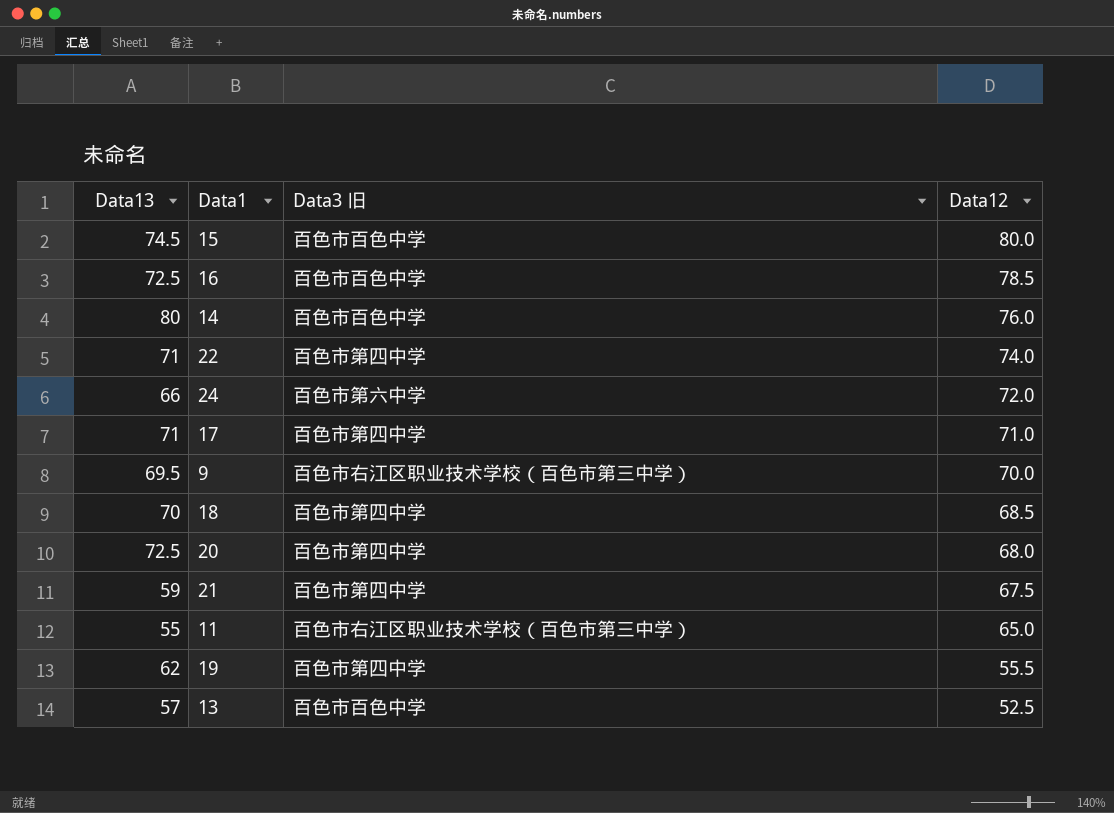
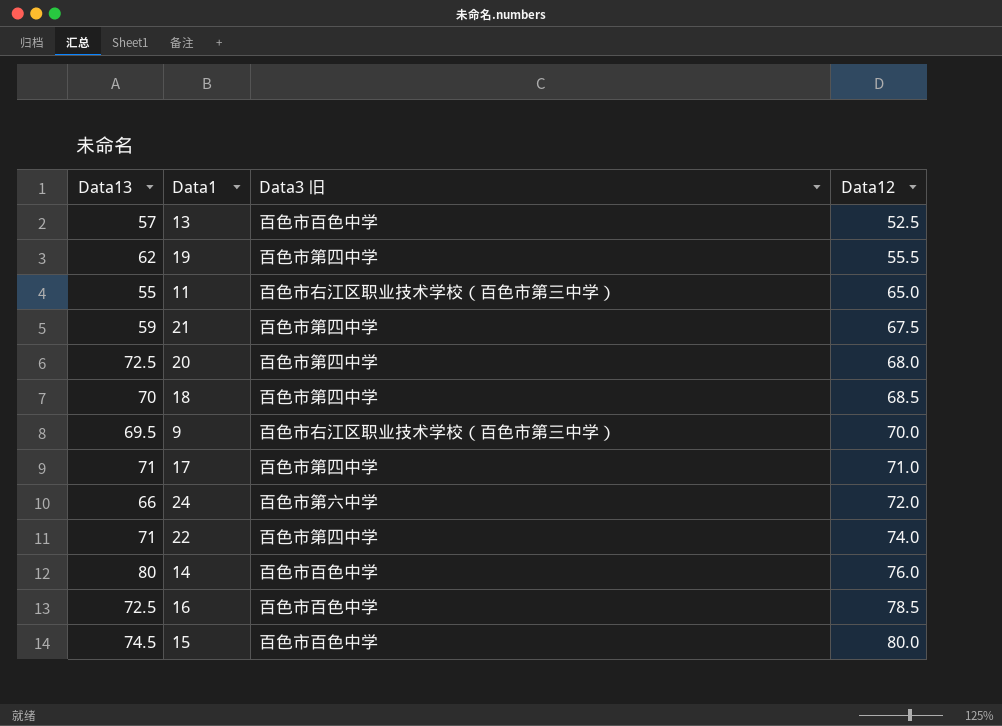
row order: Data12 descending -> Data12 ascending

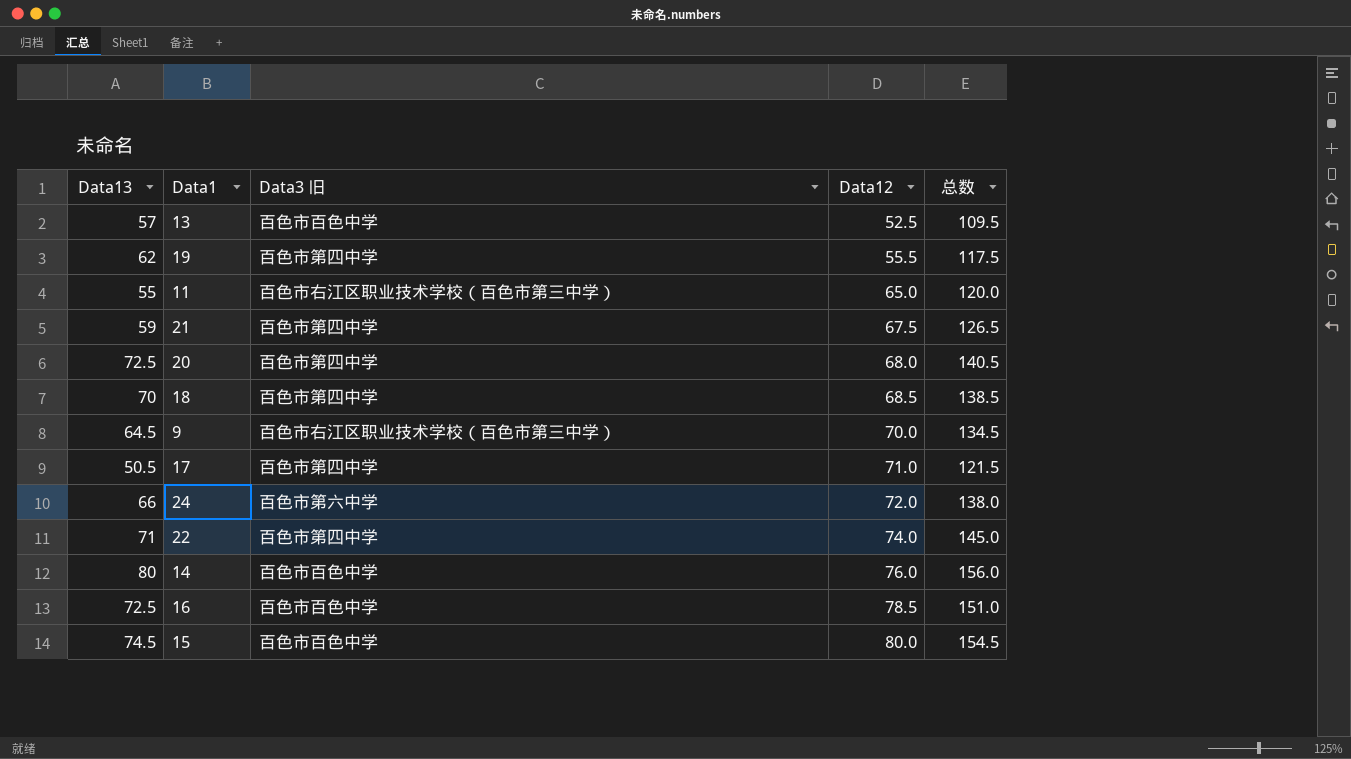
column 总数 | formula: none -> [Data13] + [Data12]
9 | Data13: 69.5 -> 64.5
17 | Data13: 71 -> 50.5

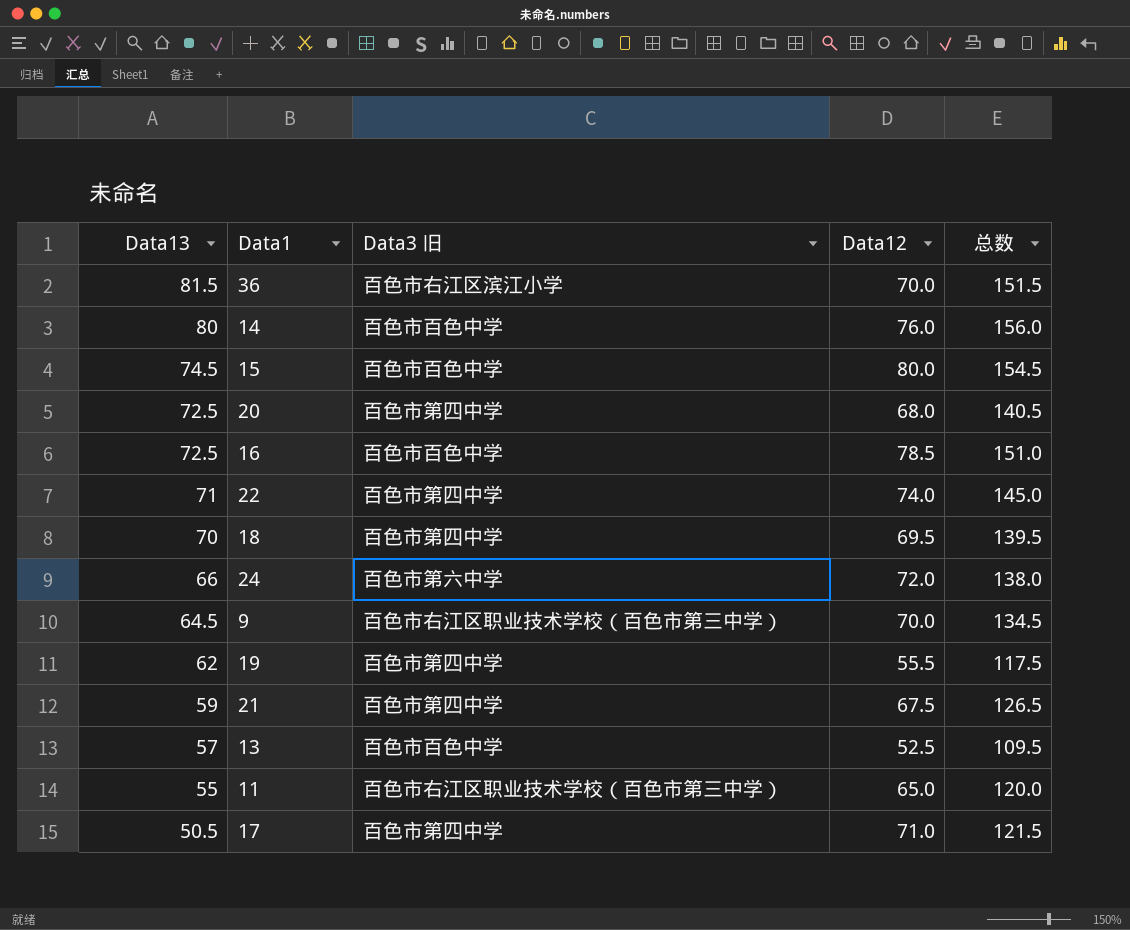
row order: Data12 ascending -> Data13 descending
row 36: none -> 81.5 | 百色市右江区滨江小学 | 70.0 | 151.5
18 | Data12: 68.5 -> 69.5
18 | 总数: 138.5 -> 139.5

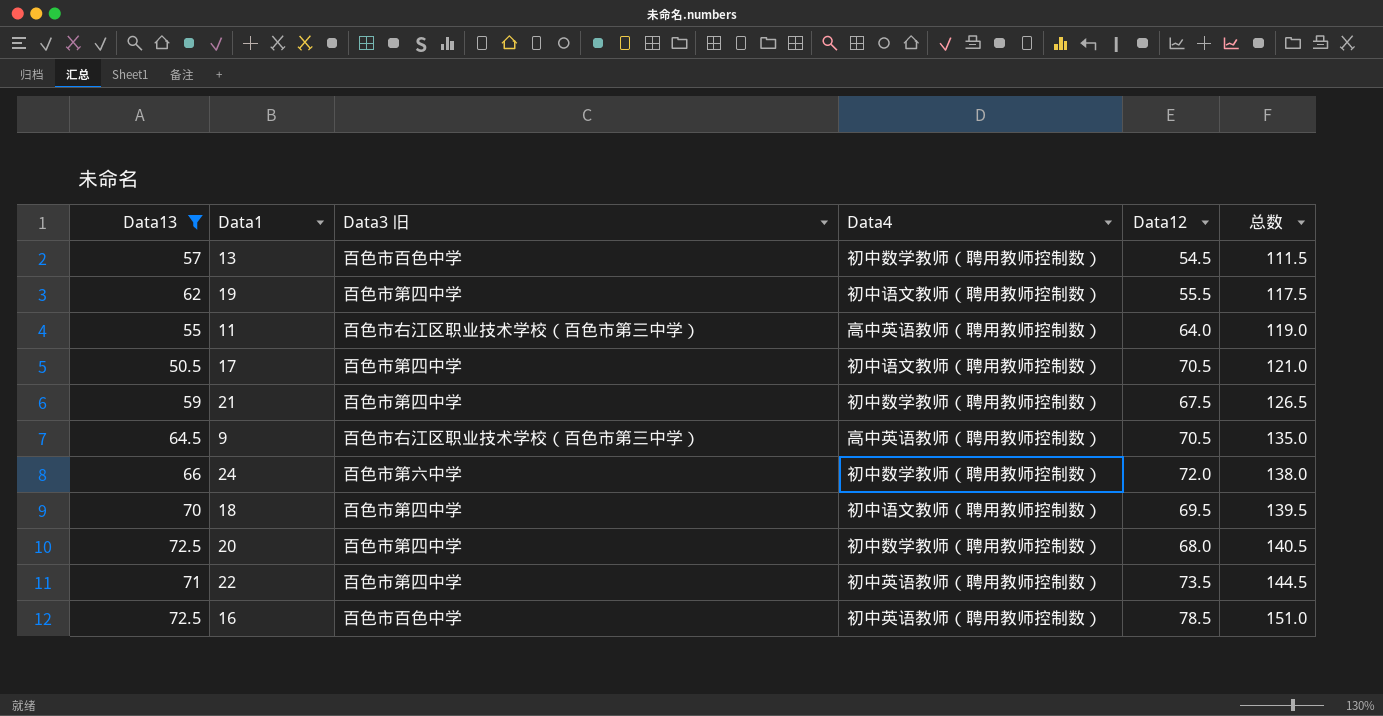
filter: none -> Data13 <= 72.5
row order: Data13 descending -> 总数 ascending
column Data4 | position: none -> 4
13 | Data12: 52.5 -> 54.5
13 | 总数: 109.5 -> 111.5
11 | Data12: 65.0 -> 64.0
11 | 总数: 120.0 -> 119.0
17 | Data12: 71.0 -> 70.5
17 | 总数: 121.5 -> 121.0
9 | Data12: 70.0 -> 70.5
9 | 总数: 134.5 -> 135.0
22 | Data12: 74.0 -> 73.5
22 | 总数: 145.0 -> 144.5

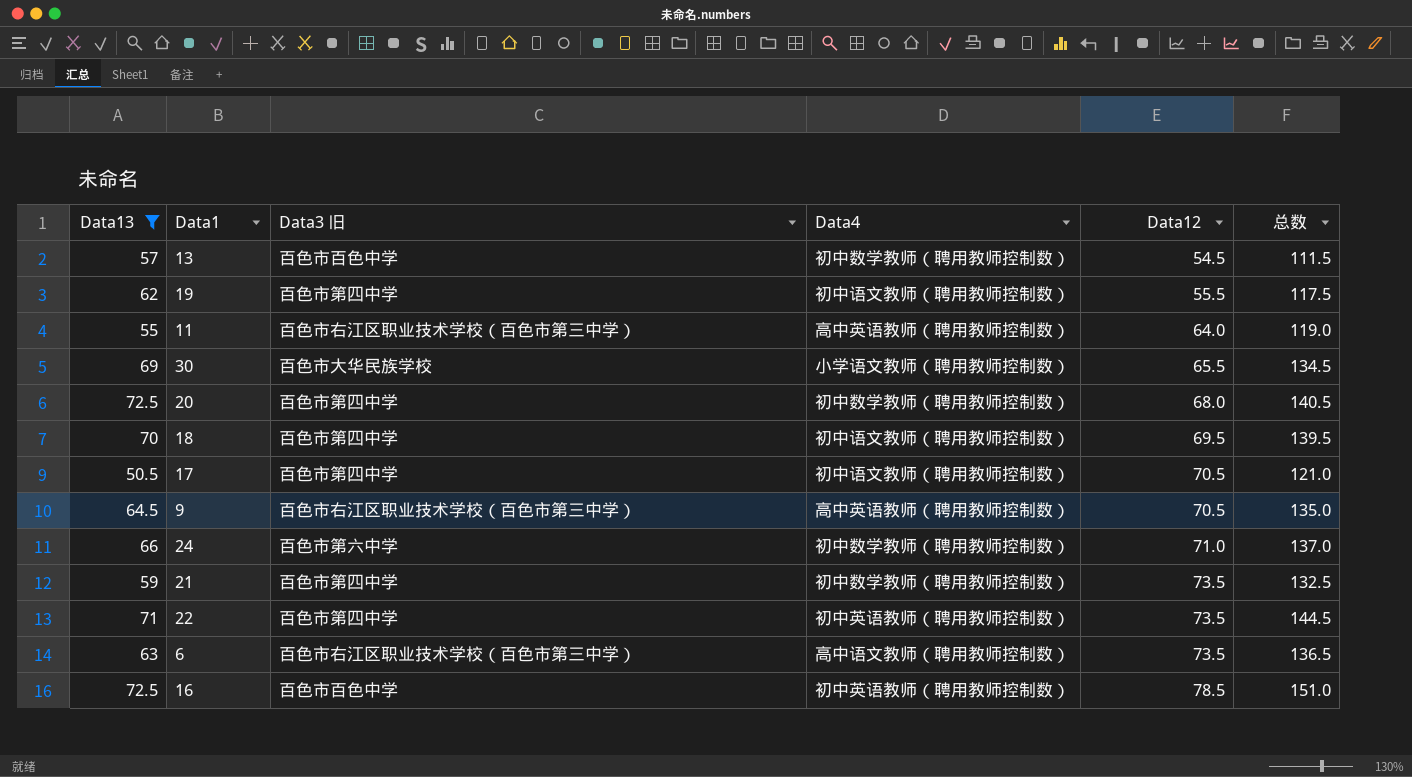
row order: 总数 ascending -> Data12 ascending
row 30: none -> 69 | 百色市大华民族学校 | 小学语文教师（聘用教师控制数） | 65.5 | 134.5
24 | Data12: 72.0 -> 71.0
24 | 总数: 138.0 -> 137.0
21 | Data12: 67.5 -> 73.5
21 | 总数: 126.5 -> 132.5
row 6: none -> 63 | 百色市右江区职业技术学校（百色市第三中学） | 高中语文教师（聘用教师控制数） | 73.5 | 136.5

